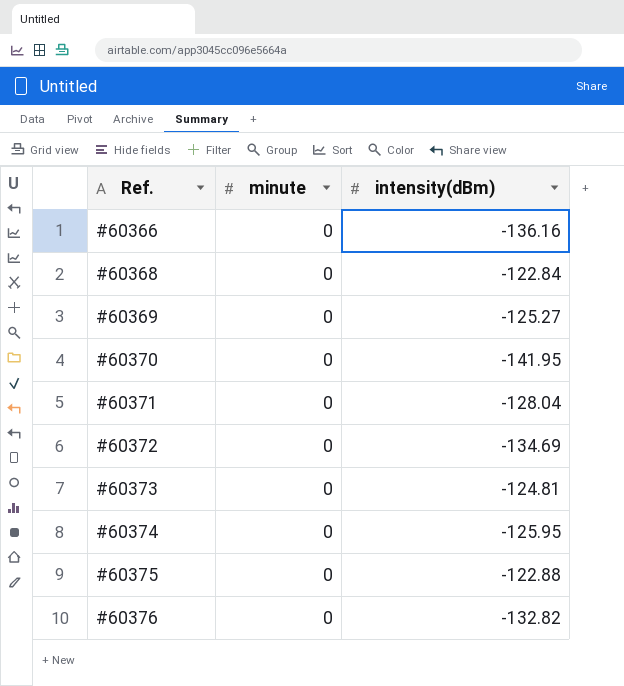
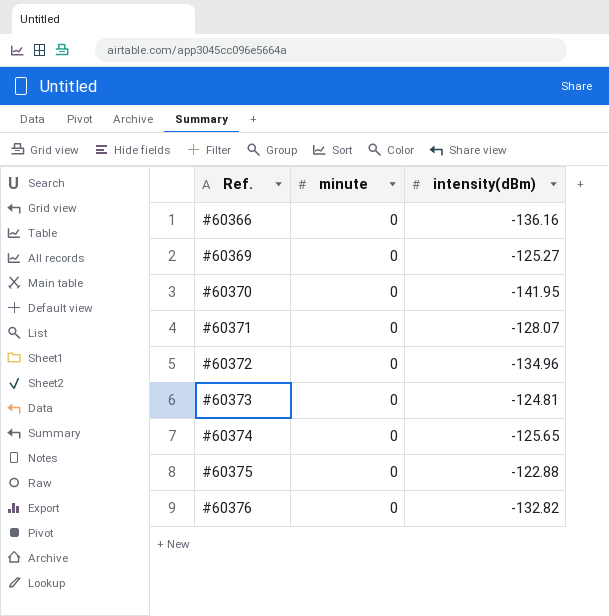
row #60368: 0 | -122.84 -> none
#60371 | intensity(dBm): -128.04 -> -128.07
#60372 | intensity(dBm): -134.69 -> -134.96
#60374 | intensity(dBm): -125.95 -> -125.65

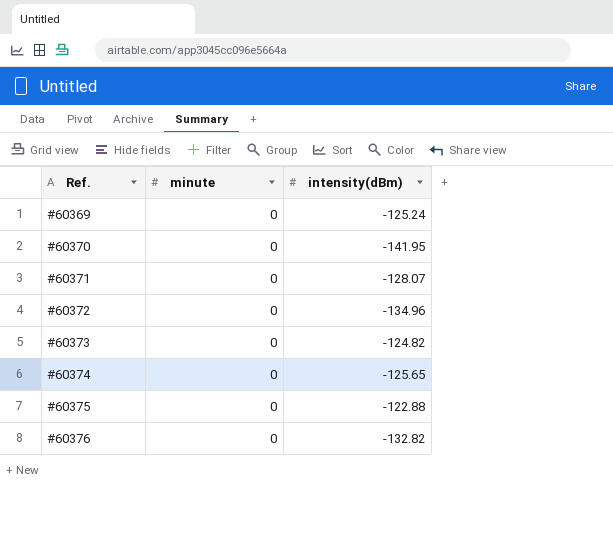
row #60366: 0 | -136.16 -> none
#60369 | intensity(dBm): -125.27 -> -125.24
#60373 | intensity(dBm): -124.81 -> -124.82

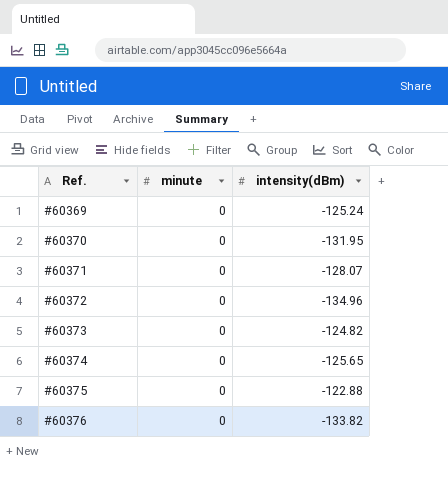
#60370 | intensity(dBm): -141.95 -> -131.95
#60376 | intensity(dBm): -132.82 -> -133.82

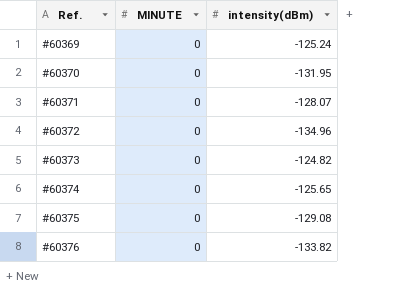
column name: minute -> MINUTE
#60375 | intensity(dBm): -122.88 -> -129.08

